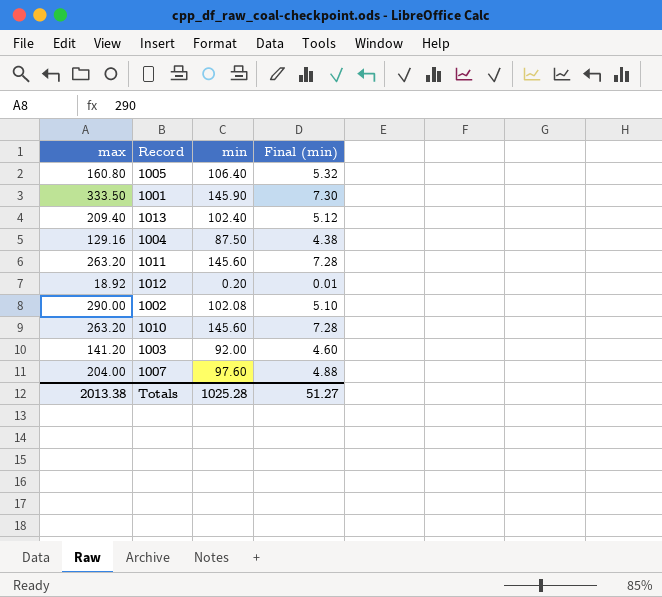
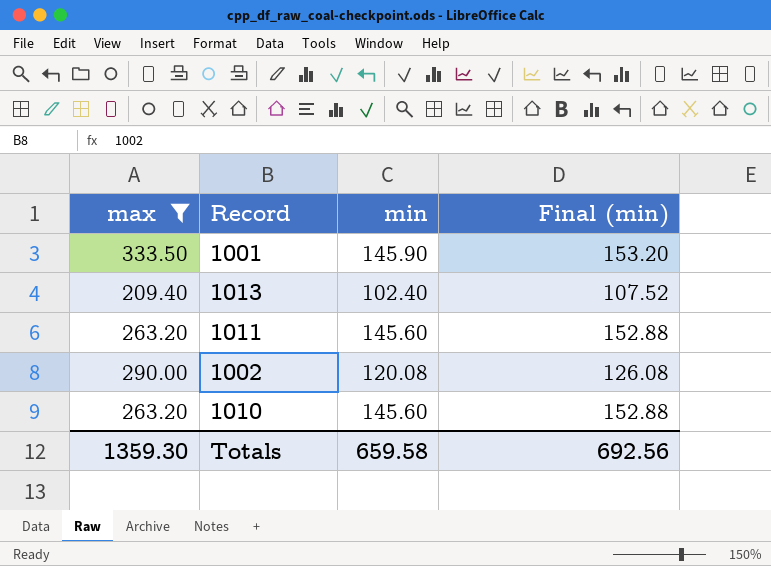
filter: none -> max >= 209.40
column Final (min) | formula: [min] * 0.05 -> [min] * 1.05
1002 | min: 102.08 -> 120.08
Totals | max: 2013.38 -> 1359.30
Totals | min: 1025.28 -> 659.58
Totals | Final (min): 51.27 -> 692.56

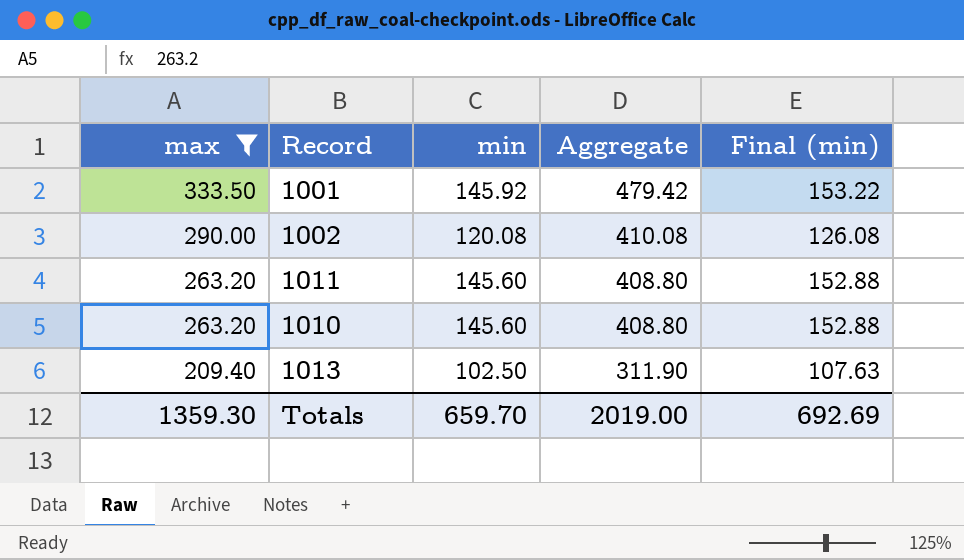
row order: none -> max descending
column Aggregate | formula: none -> [max] + [min]
1001 | min: 145.90 -> 145.92
1001 | Final (min): 153.20 -> 153.22
1013 | min: 102.40 -> 102.50
1013 | Final (min): 107.52 -> 107.63
Totals | min: 659.58 -> 659.70
Totals | Final (min): 692.56 -> 692.69

